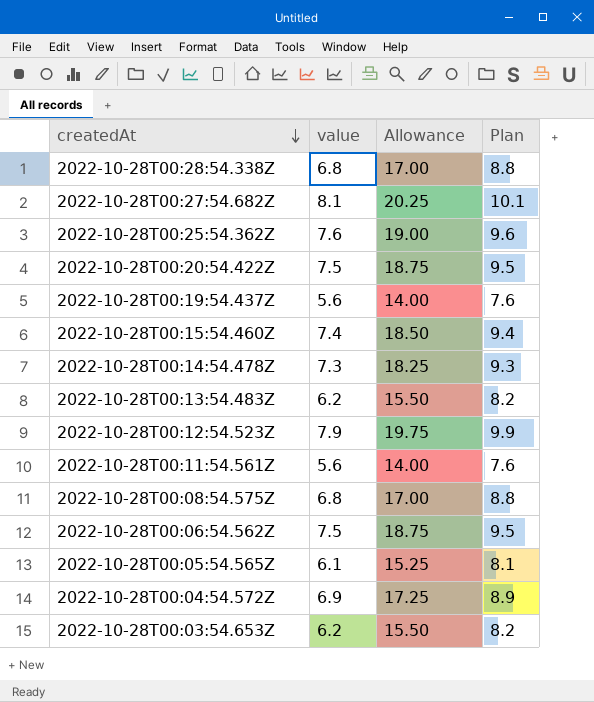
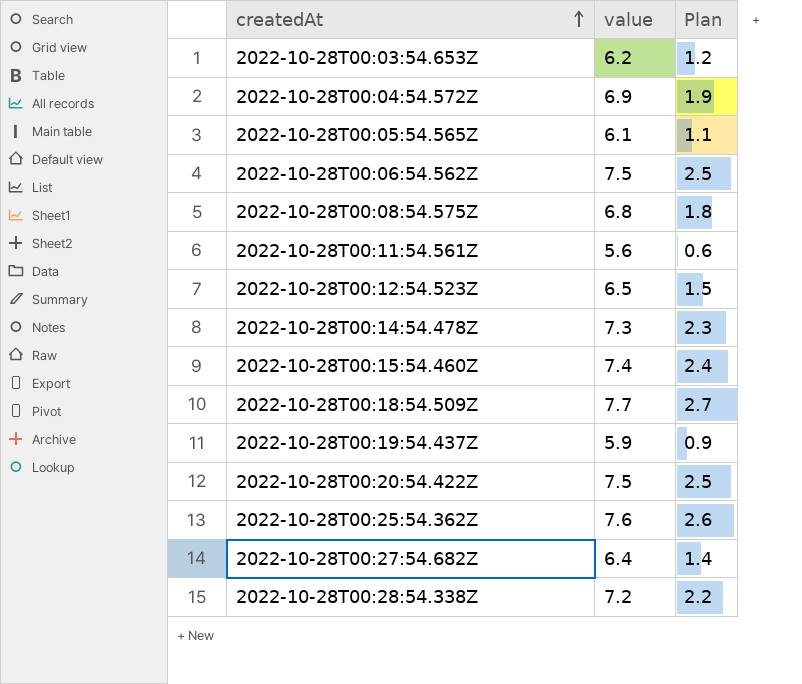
row order: createdAt descending -> createdAt ascending
column Allowance | formula: [value] * 2.5 -> none
column Plan | formula: [value] + 2 -> [value] - 5
row 2022-10-28T00:13:54.483Z: 6.2 | 15.50 | 8.2 -> none
2022-10-28T00:12:54.523Z | value: 7.9 -> 6.5
row 2022-10-28T00:18:54.509Z: none -> 7.7 | 2.7
2022-10-28T00:19:54.437Z | value: 5.6 -> 5.9
2022-10-28T00:27:54.682Z | value: 8.1 -> 6.4
2022-10-28T00:28:54.338Z | value: 6.8 -> 7.2

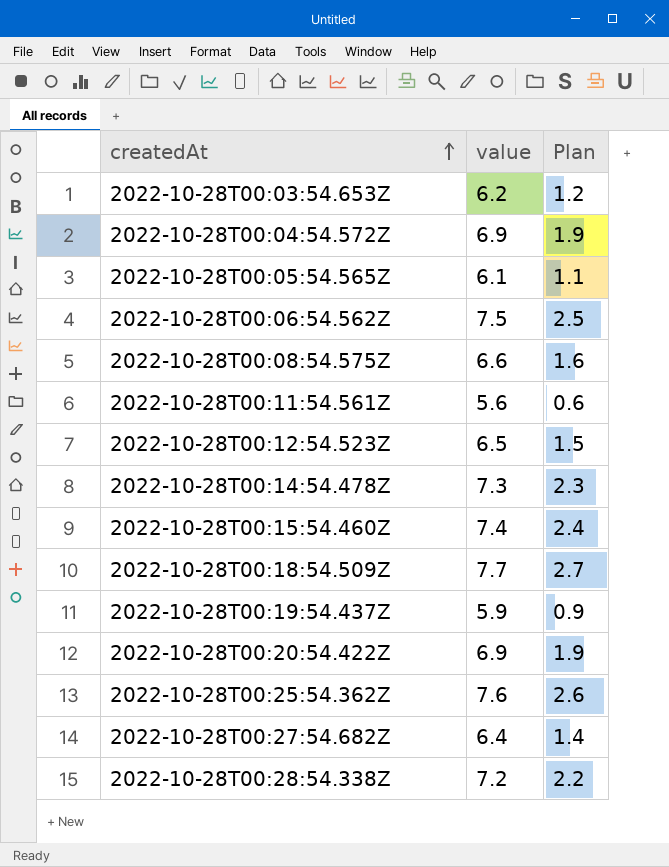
2022-10-28T00:08:54.575Z | value: 6.8 -> 6.6
2022-10-28T00:08:54.575Z | Plan: 1.8 -> 1.6
2022-10-28T00:20:54.422Z | value: 7.5 -> 6.9
2022-10-28T00:20:54.422Z | Plan: 2.5 -> 1.9

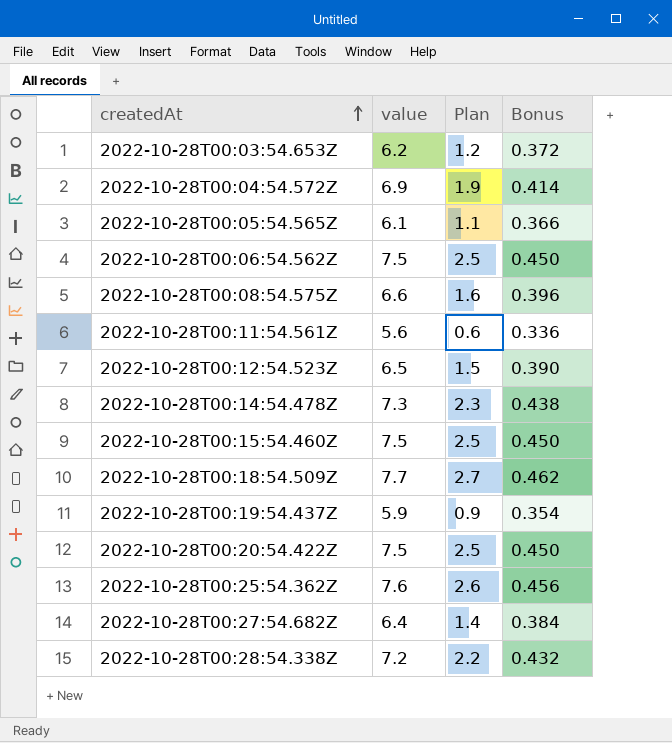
column Bonus | formula: none -> [value] * 0.06
2022-10-28T00:15:54.460Z | value: 7.4 -> 7.5
2022-10-28T00:15:54.460Z | Plan: 2.4 -> 2.5
2022-10-28T00:20:54.422Z | value: 6.9 -> 7.5
2022-10-28T00:20:54.422Z | Plan: 1.9 -> 2.5

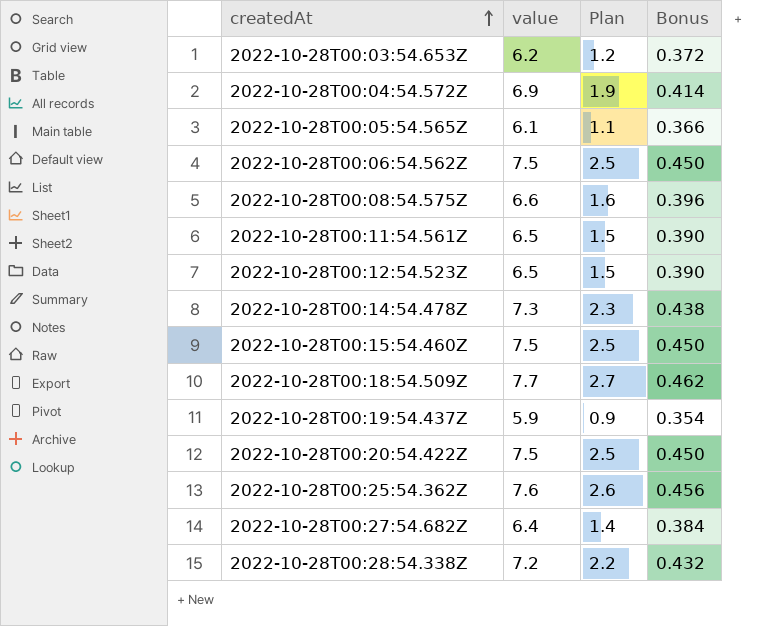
2022-10-28T00:11:54.561Z | value: 5.6 -> 6.5
2022-10-28T00:11:54.561Z | Plan: 0.6 -> 1.5
2022-10-28T00:11:54.561Z | Bonus: 0.336 -> 0.390

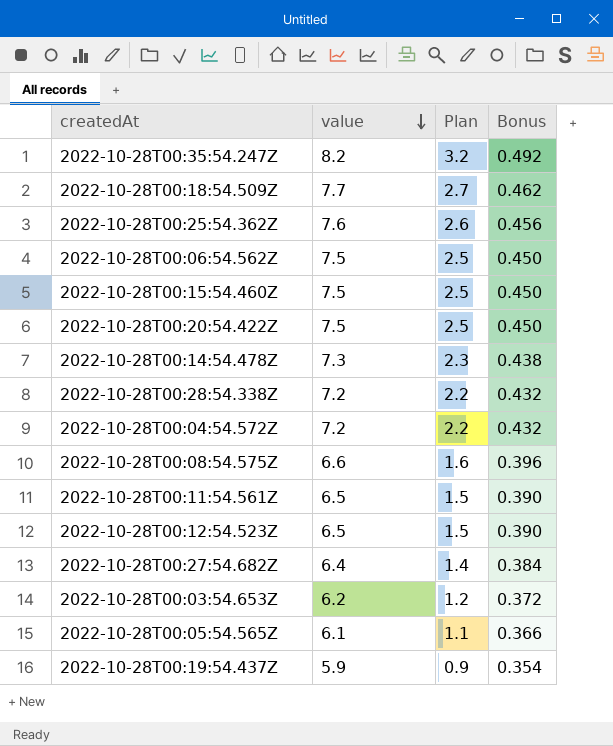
row order: createdAt ascending -> value descending
row 2022-10-28T00:35:54.247Z: none -> 8.2 | 3.2 | 0.492
2022-10-28T00:04:54.572Z | value: 6.9 -> 7.2
2022-10-28T00:04:54.572Z | Plan: 1.9 -> 2.2
2022-10-28T00:04:54.572Z | Bonus: 0.414 -> 0.432

